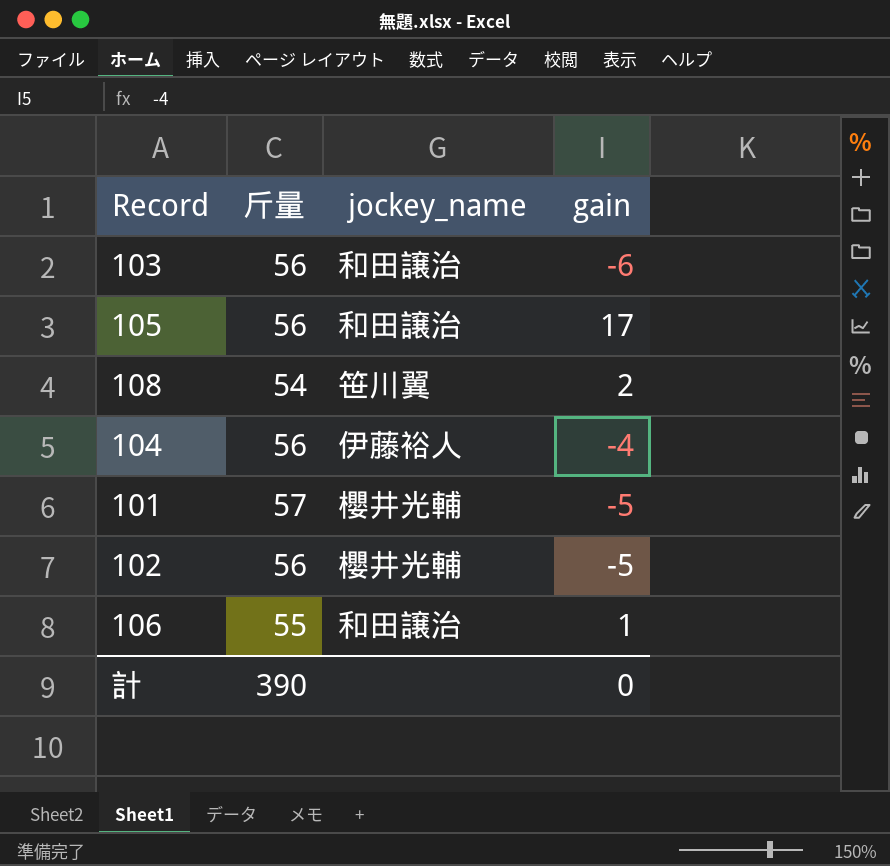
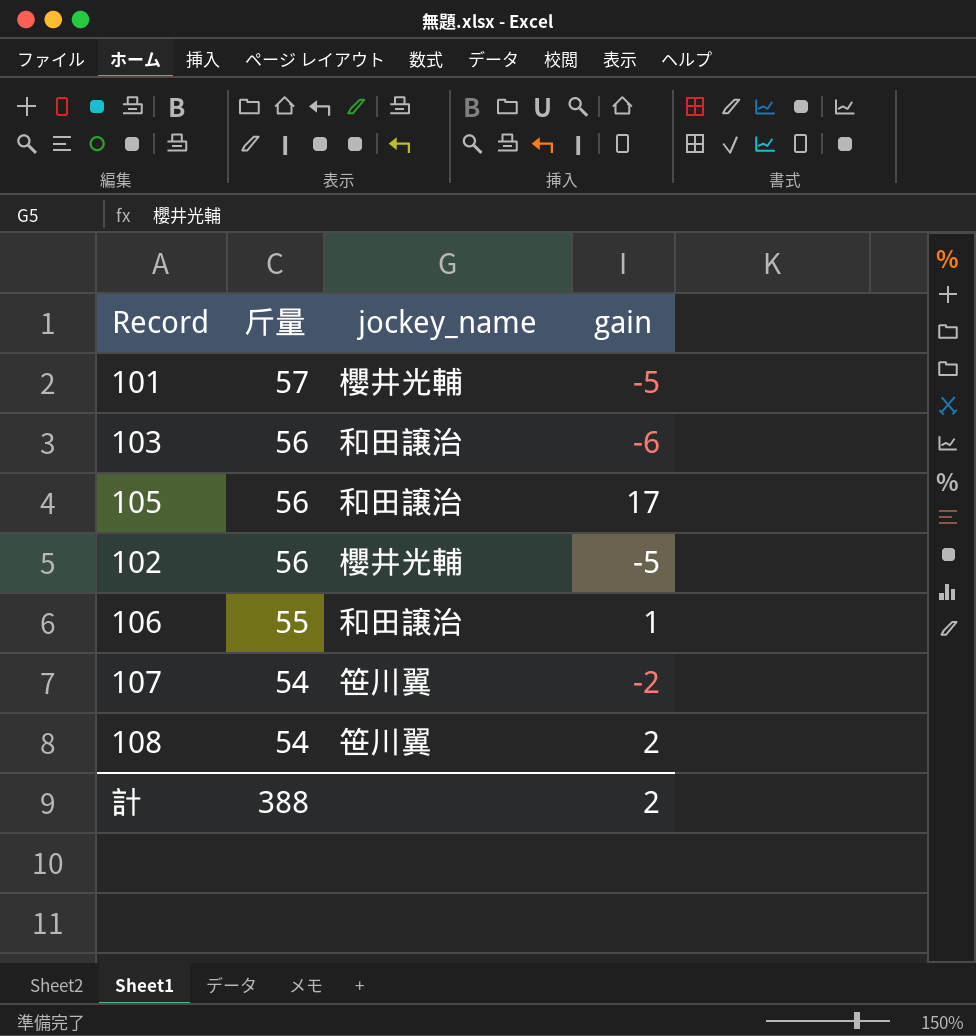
row order: none -> 斤量 descending
row 104: 56 | 伊藤裕人 | -4 -> none
row 107: none -> 54 | 笹川翼 | -2
計 | 斤量: 390 -> 388
計 | gain: 0 -> 2

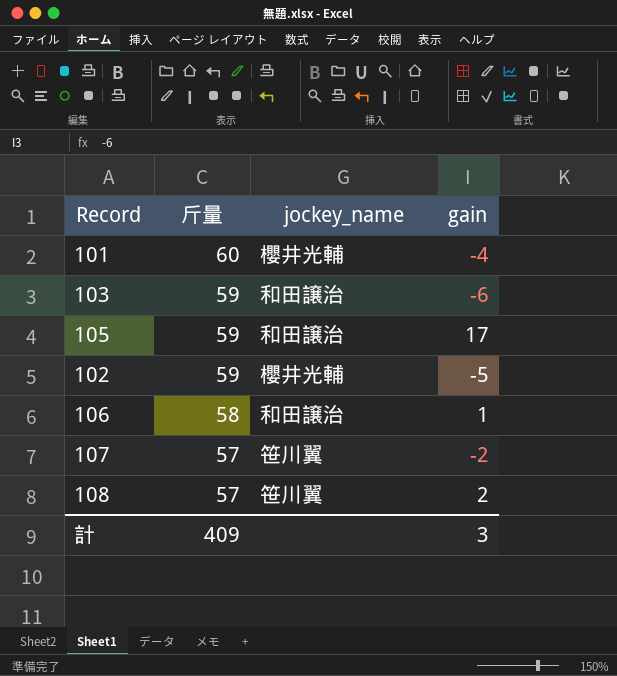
101 | 斤量: 57 -> 60
101 | gain: -5 -> -4
103 | 斤量: 56 -> 59
105 | 斤量: 56 -> 59
102 | 斤量: 56 -> 59
106 | 斤量: 55 -> 58
107 | 斤量: 54 -> 57
108 | 斤量: 54 -> 57
計 | 斤量: 388 -> 409
計 | gain: 2 -> 3

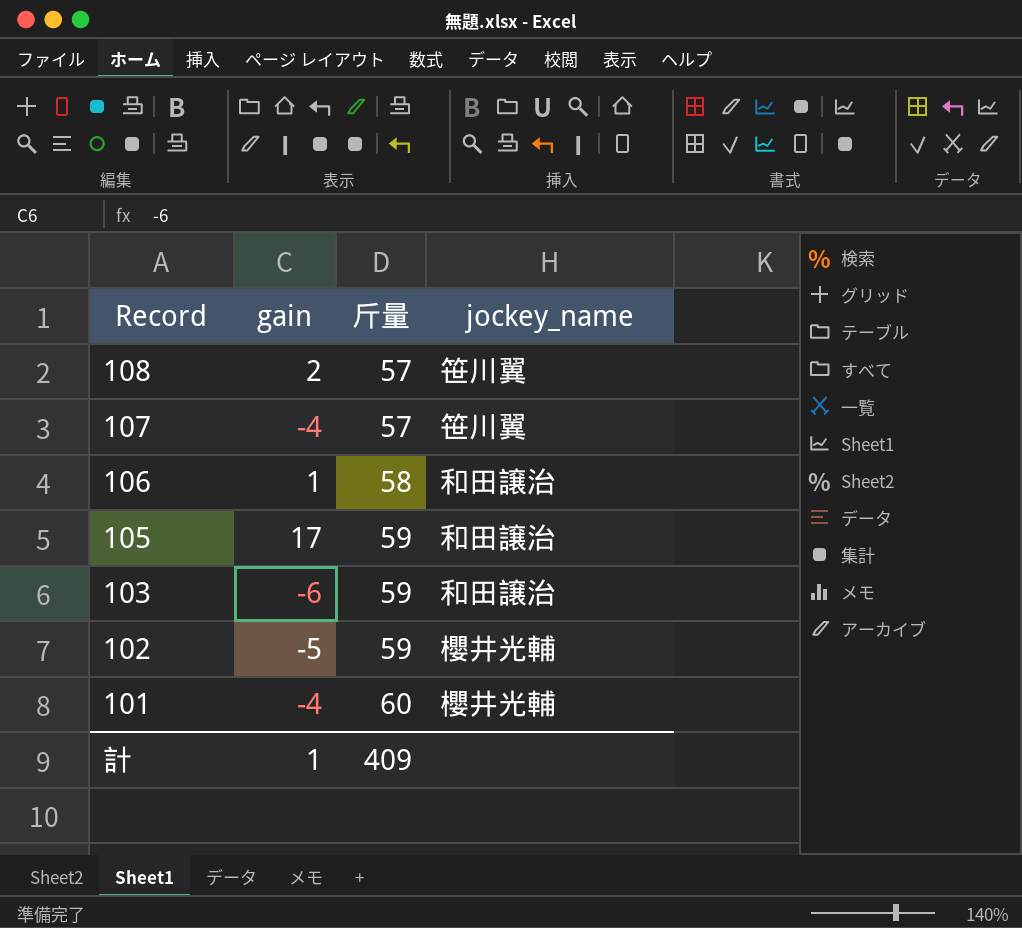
row order: 斤量 descending -> Record descending
column gain | position: 4 -> 2
107 | gain: -2 -> -4
計 | gain: 3 -> 1

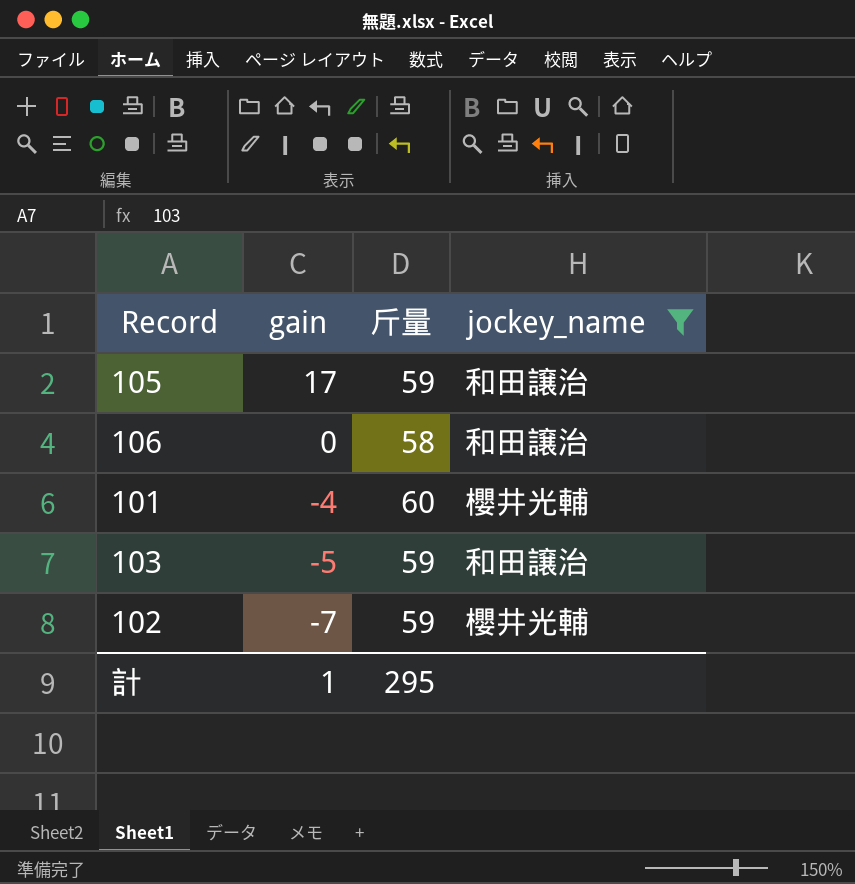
filter: none -> jockey_name != 笹川翼
row order: Record descending -> gain descending
106 | gain: 1 -> 0
103 | gain: -6 -> -5
102 | gain: -5 -> -7
計 | 斤量: 409 -> 295

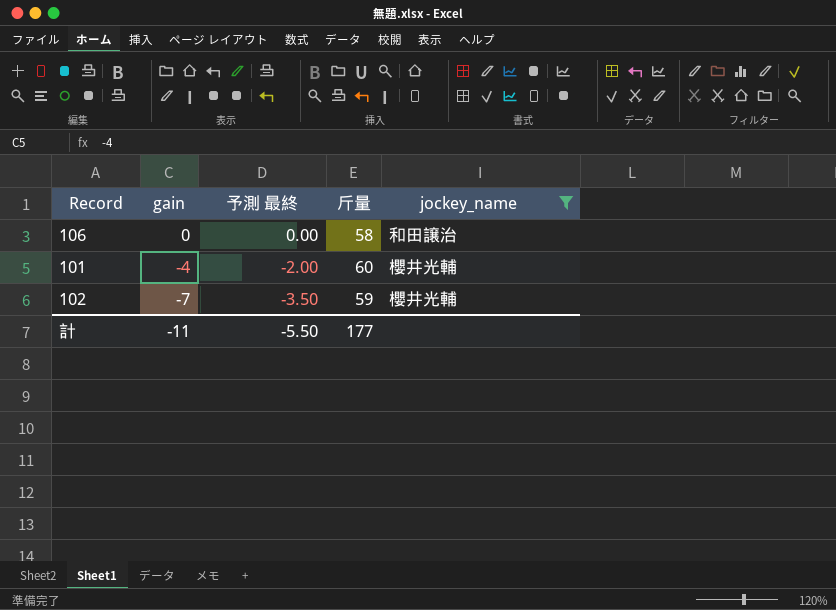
column 予測 最終 | formula: none -> [gain] * 0.5
row 105: 17 | 59 | 和田譲治 -> none
row 103: -5 | 59 | 和田譲治 -> none
計 | gain: 1 -> -11
計 | 斤量: 295 -> 177

